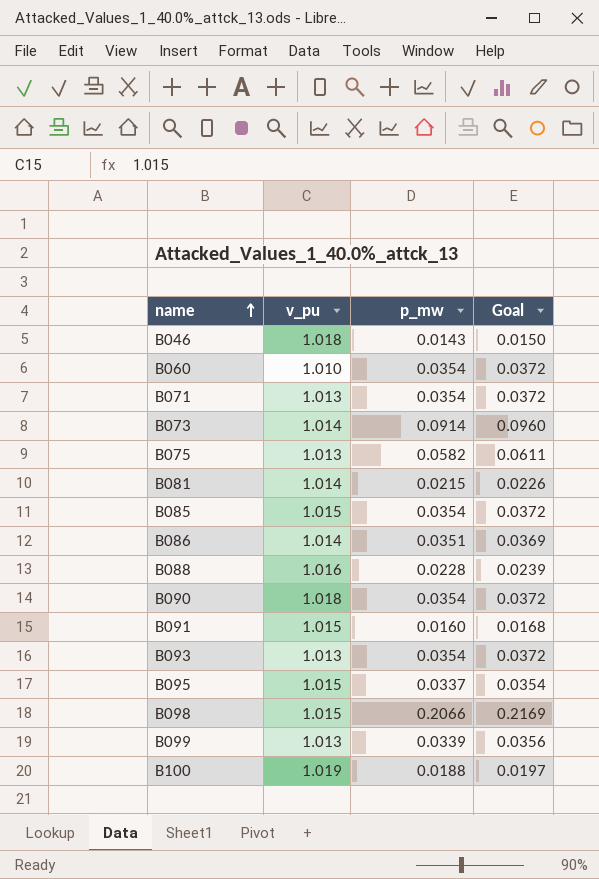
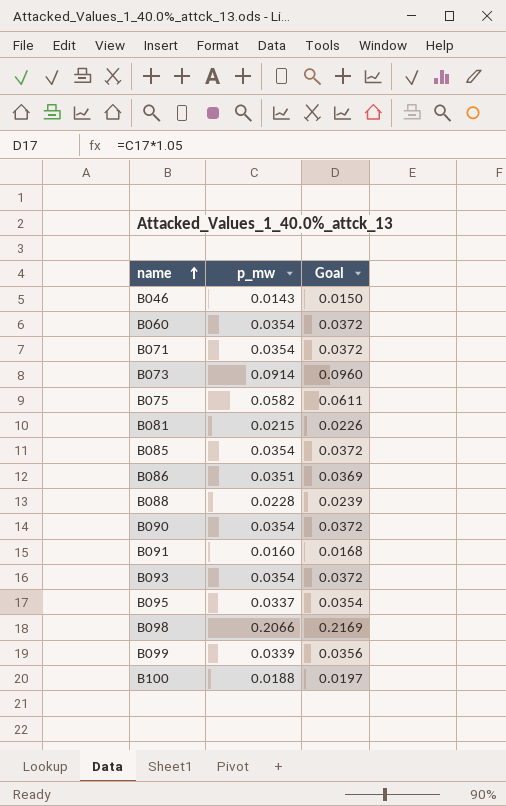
column v_pu | position: 2 -> none

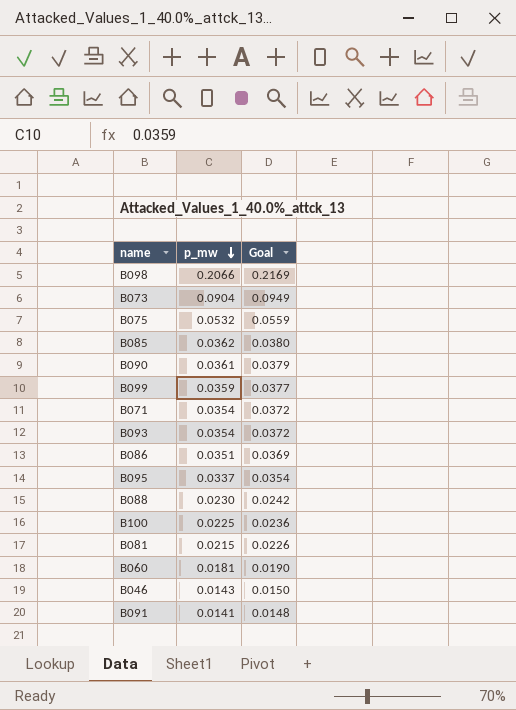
row order: name ascending -> p_mw descending
B073 | p_mw: 0.0914 -> 0.0904
B073 | Goal: 0.0960 -> 0.0949
B075 | p_mw: 0.0582 -> 0.0532
B075 | Goal: 0.0611 -> 0.0559
B085 | p_mw: 0.0354 -> 0.0362
B085 | Goal: 0.0372 -> 0.0380
B090 | p_mw: 0.0354 -> 0.0361
B090 | Goal: 0.0372 -> 0.0379
B099 | p_mw: 0.0339 -> 0.0359
B099 | Goal: 0.0356 -> 0.0377
B088 | p_mw: 0.0228 -> 0.0230
B088 | Goal: 0.0239 -> 0.0242
B100 | p_mw: 0.0188 -> 0.0225
B100 | Goal: 0.0197 -> 0.0236
B060 | p_mw: 0.0354 -> 0.0181
B060 | Goal: 0.0372 -> 0.0190
B091 | p_mw: 0.0160 -> 0.0141
B091 | Goal: 0.0168 -> 0.0148

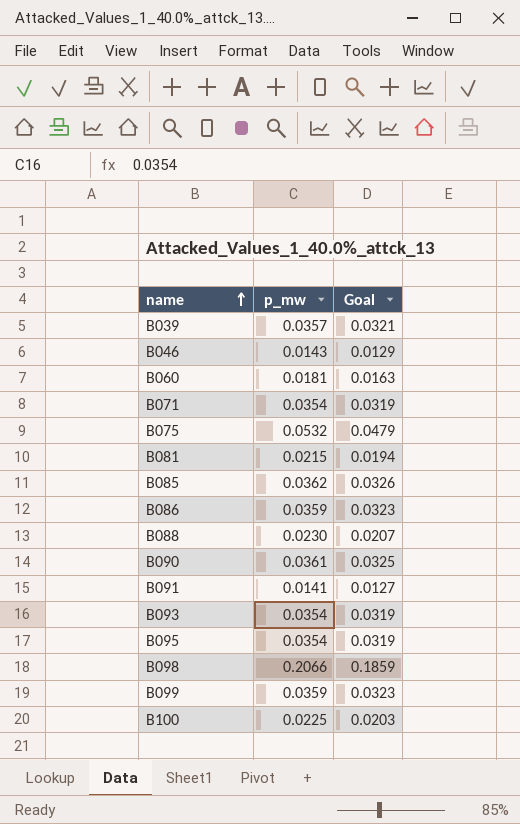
row order: p_mw descending -> name ascending
column Goal | formula: [p_mw] * 1.05 -> [p_mw] * 0.9
row B073: 0.0904 | 0.0949 -> none
row B039: none -> 0.0357 | 0.0321
B086 | p_mw: 0.0351 -> 0.0359
B095 | p_mw: 0.0337 -> 0.0354

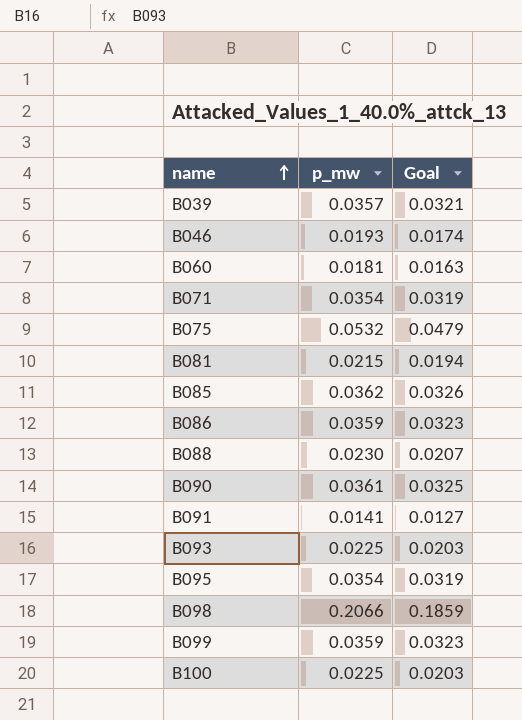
B046 | p_mw: 0.0143 -> 0.0193
B046 | Goal: 0.0129 -> 0.0174
B093 | p_mw: 0.0354 -> 0.0225
B093 | Goal: 0.0319 -> 0.0203

